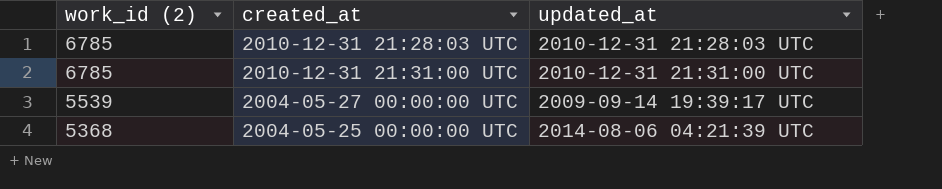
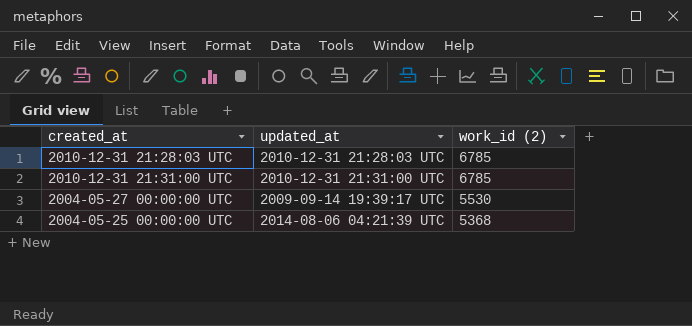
column work_id (2) | position: 1 -> 3
2004-05-27 00:00:00 UTC | work_id (2): 5539 -> 5530

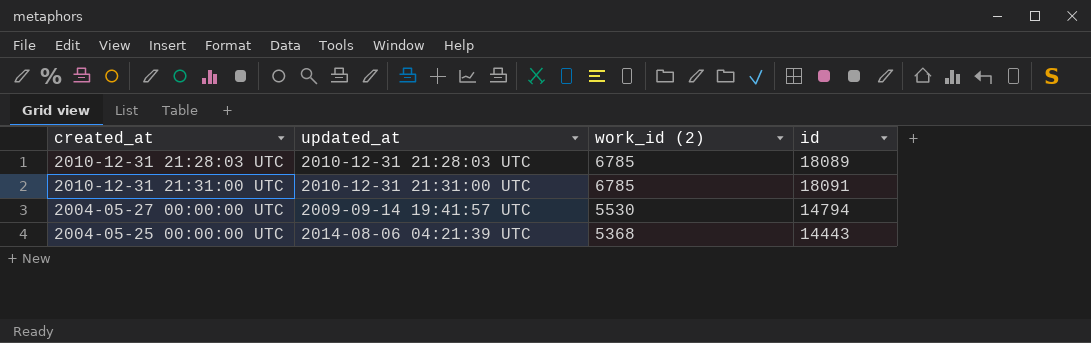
column id | position: none -> 4
2004-05-27 00:00:00 UTC | updated_at: 2009-09-14 19:39:17 UTC -> 2009-09-14 19:41:57 UTC

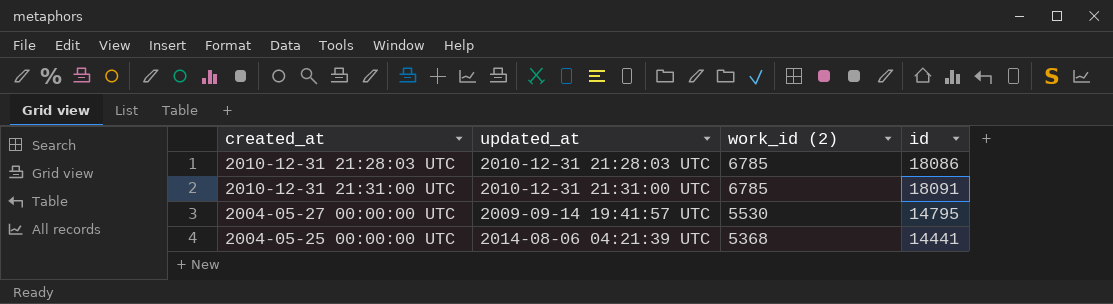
2010-12-31 21:28:03 UTC | id: 18089 -> 18086
2004-05-27 00:00:00 UTC | id: 14794 -> 14795
2004-05-25 00:00:00 UTC | id: 14443 -> 14441

